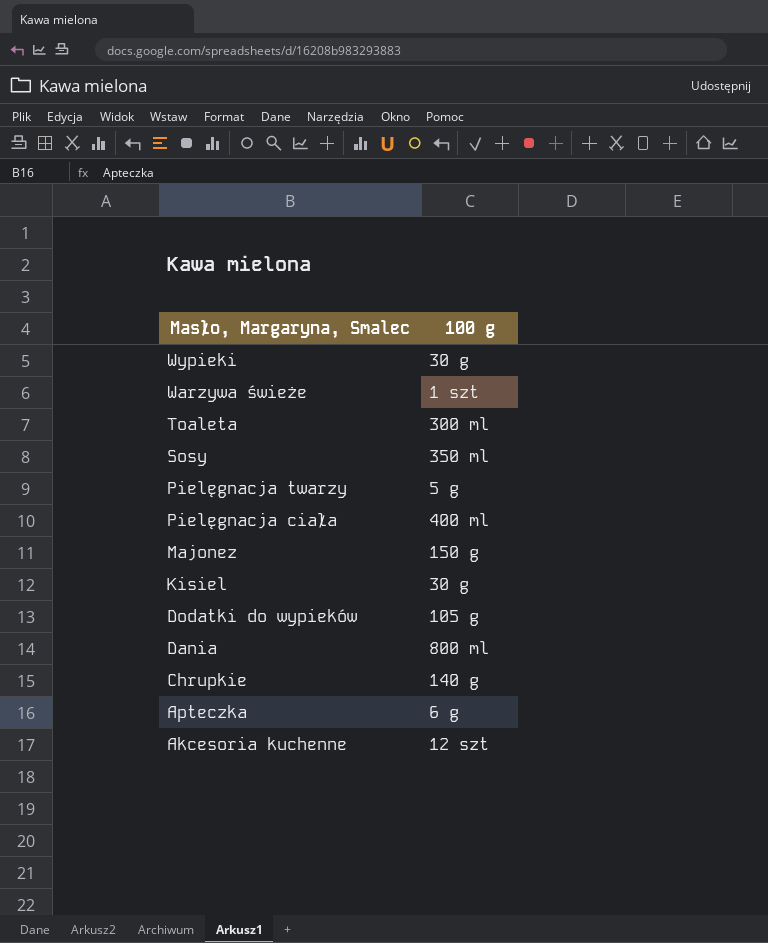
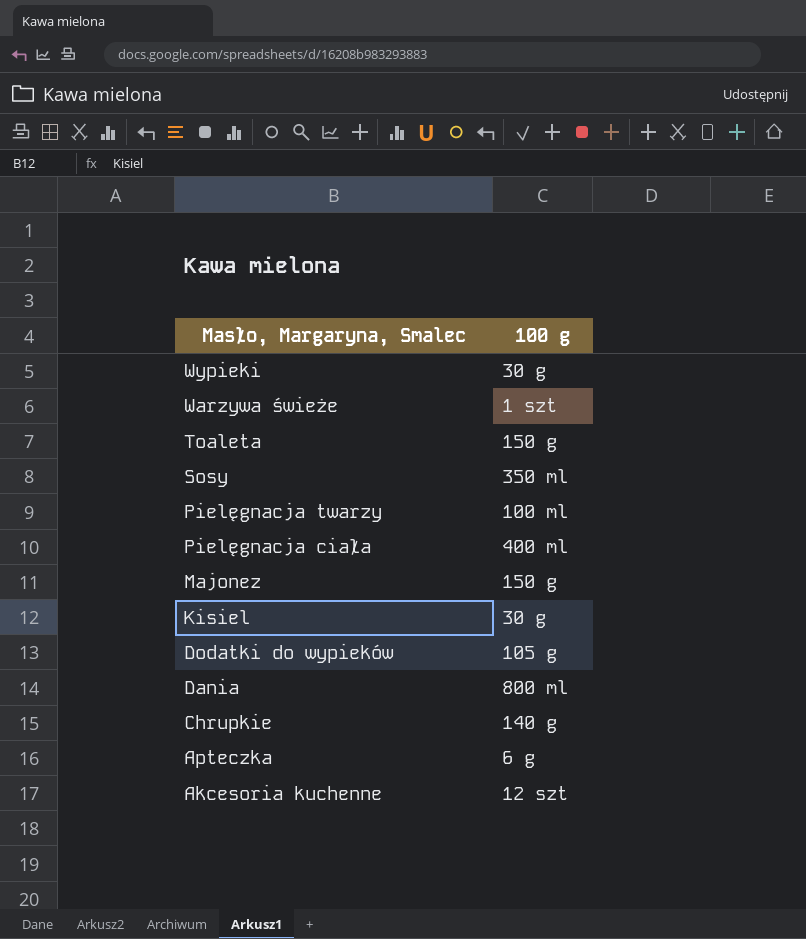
Toaleta | 100 g: 300 ml -> 150 g
Pielęgnacja twarzy | 100 g: 5 g -> 100 ml

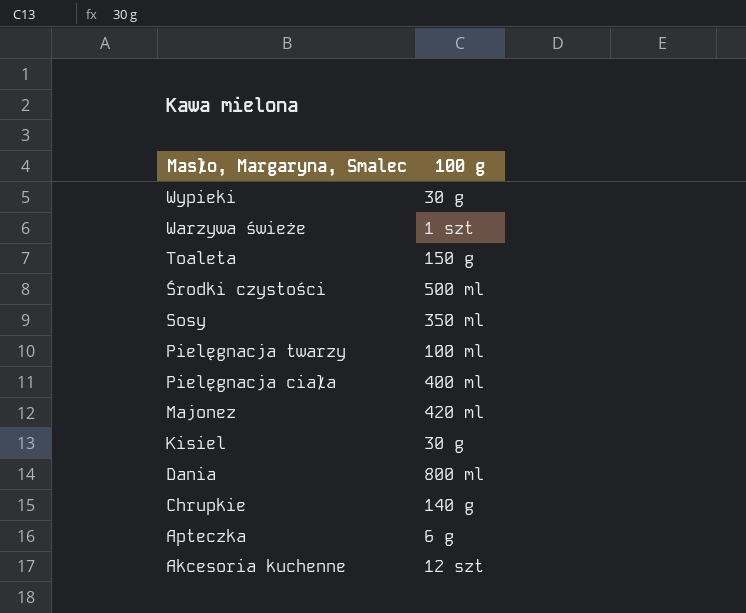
row Dodatki do wypieków: 105 g -> none
row Środki czystości: none -> 500 ml
Majonez | 100 g: 150 g -> 420 ml

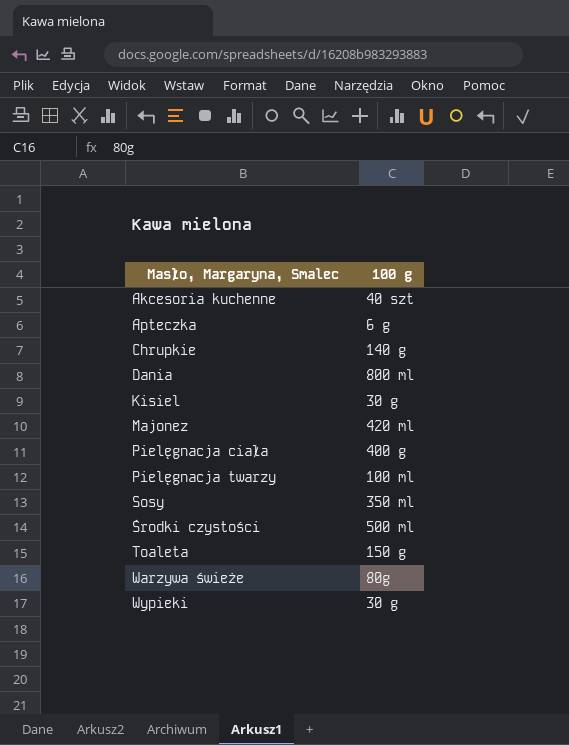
row order: Masło, Margaryna, Smalec descending -> Masło, Margaryna, Smalec ascending
Akcesoria kuchenne | 100 g: 12 szt -> 40 szt
Pielęgnacja ciała | 100 g: 400 ml -> 400 g
Warzywa świeże | 100 g: 1 szt -> 80g

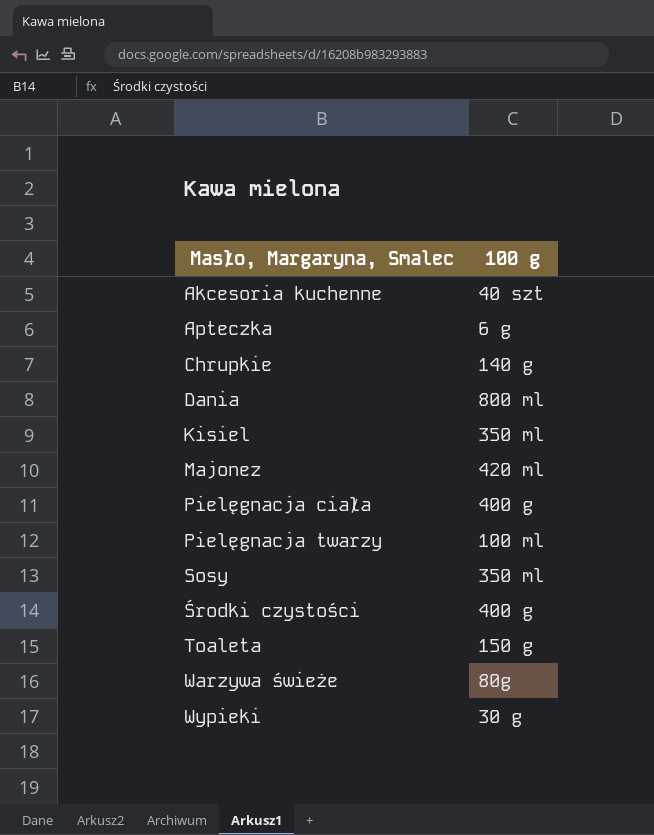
Kisiel | 100 g: 30 g -> 350 ml
Środki czystości | 100 g: 500 ml -> 400 g

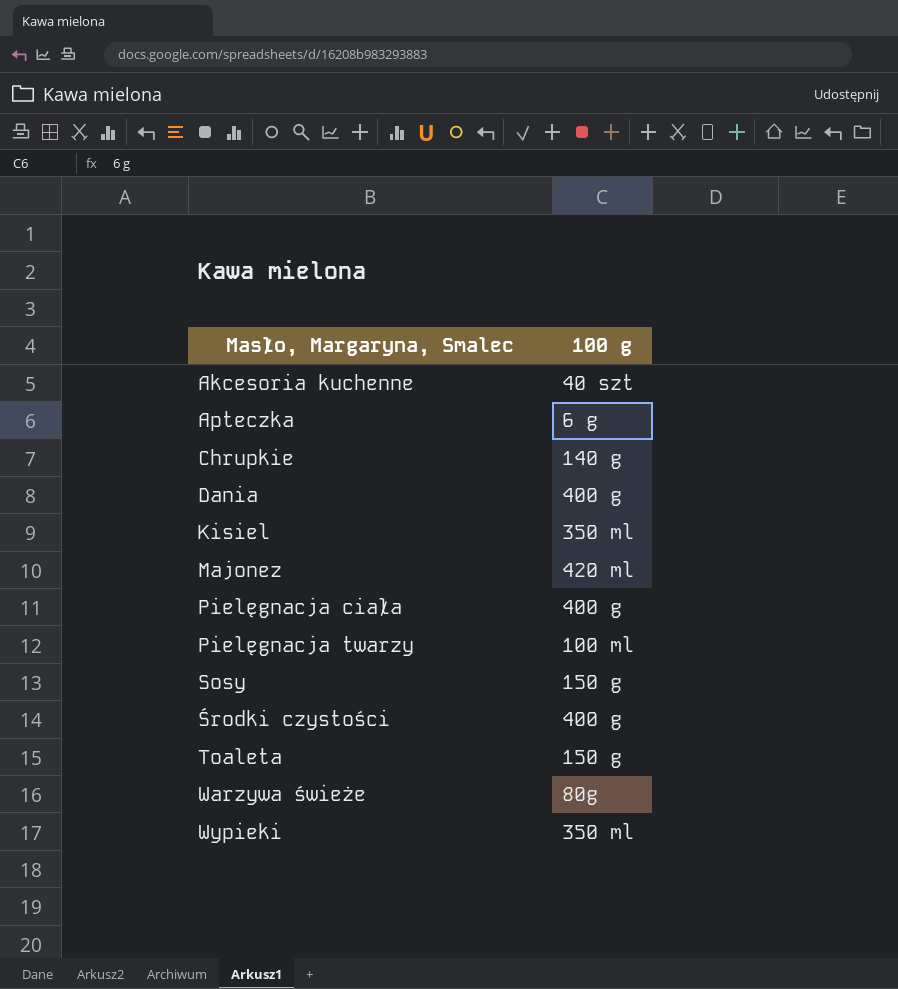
Dania | 100 g: 800 ml -> 400 g
Sosy | 100 g: 350 ml -> 150 g
Wypieki | 100 g: 30 g -> 350 ml

